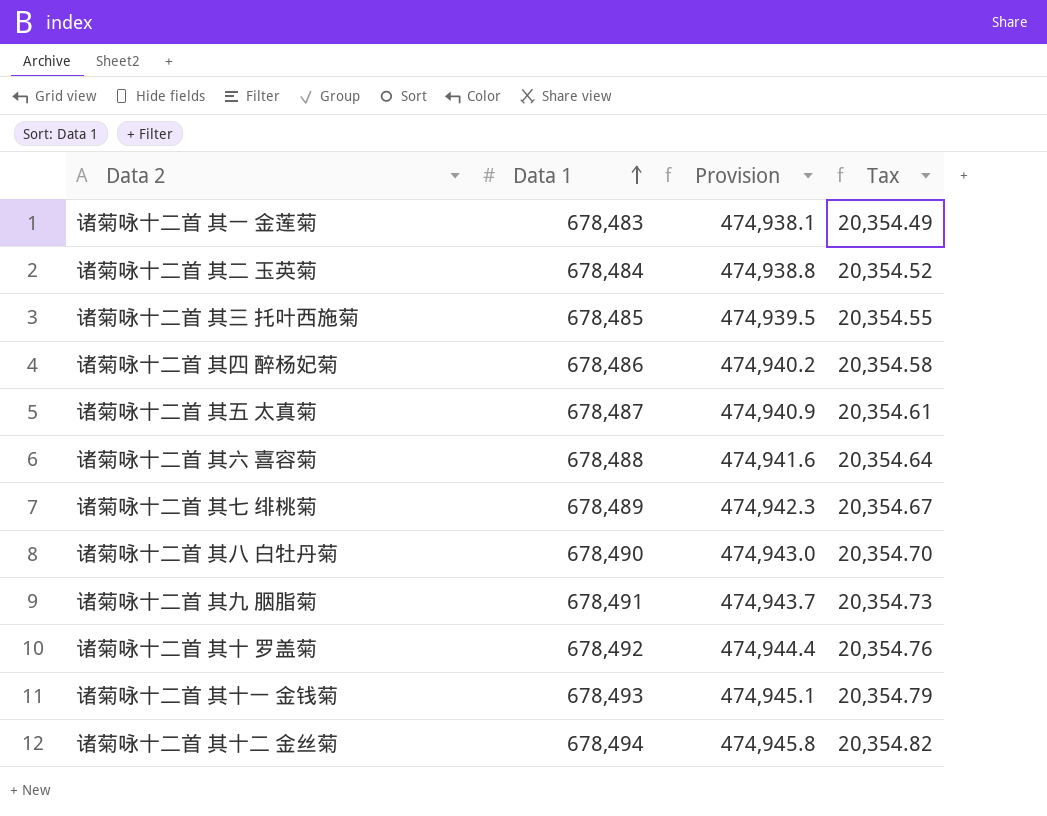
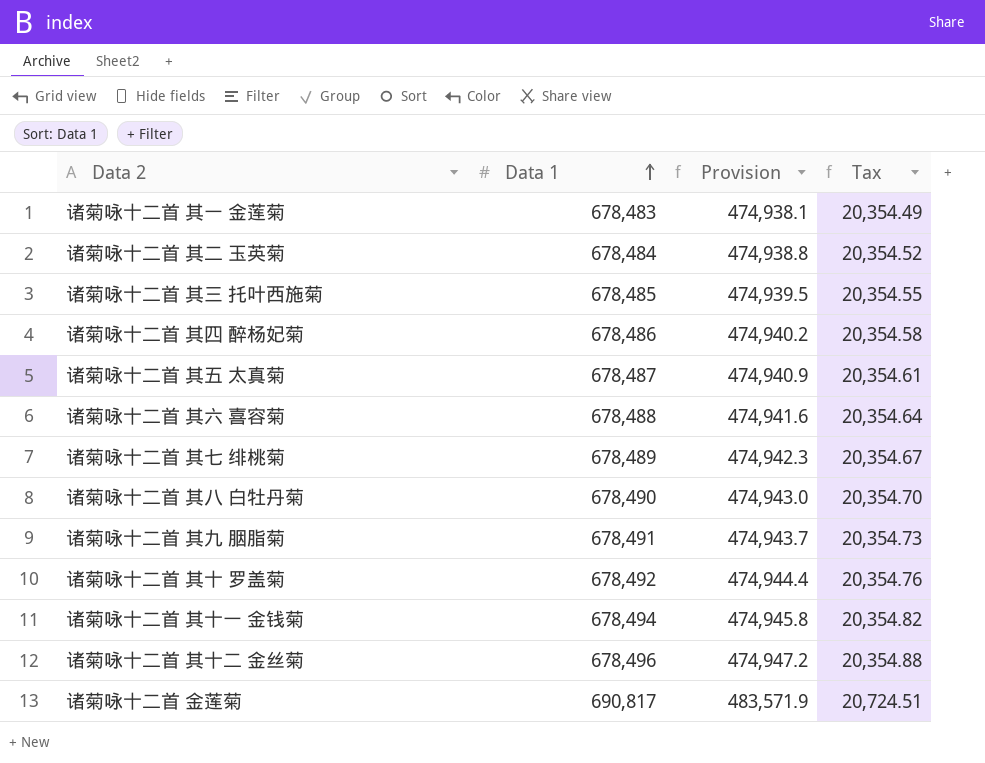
诸菊咏十二首 其十一 金钱菊 | Data 1: 678,493 -> 678,494
诸菊咏十二首 其十一 金钱菊 | Provision: 474,945.1 -> 474,945.8
诸菊咏十二首 其十一 金钱菊 | Tax: 20,354.79 -> 20,354.82
诸菊咏十二首 其十二 金丝菊 | Data 1: 678,494 -> 678,496
诸菊咏十二首 其十二 金丝菊 | Provision: 474,945.8 -> 474,947.2
诸菊咏十二首 其十二 金丝菊 | Tax: 20,354.82 -> 20,354.88
row 诸菊咏十二首 金莲菊: none -> 690,817 | 483,571.9 | 20,724.51

